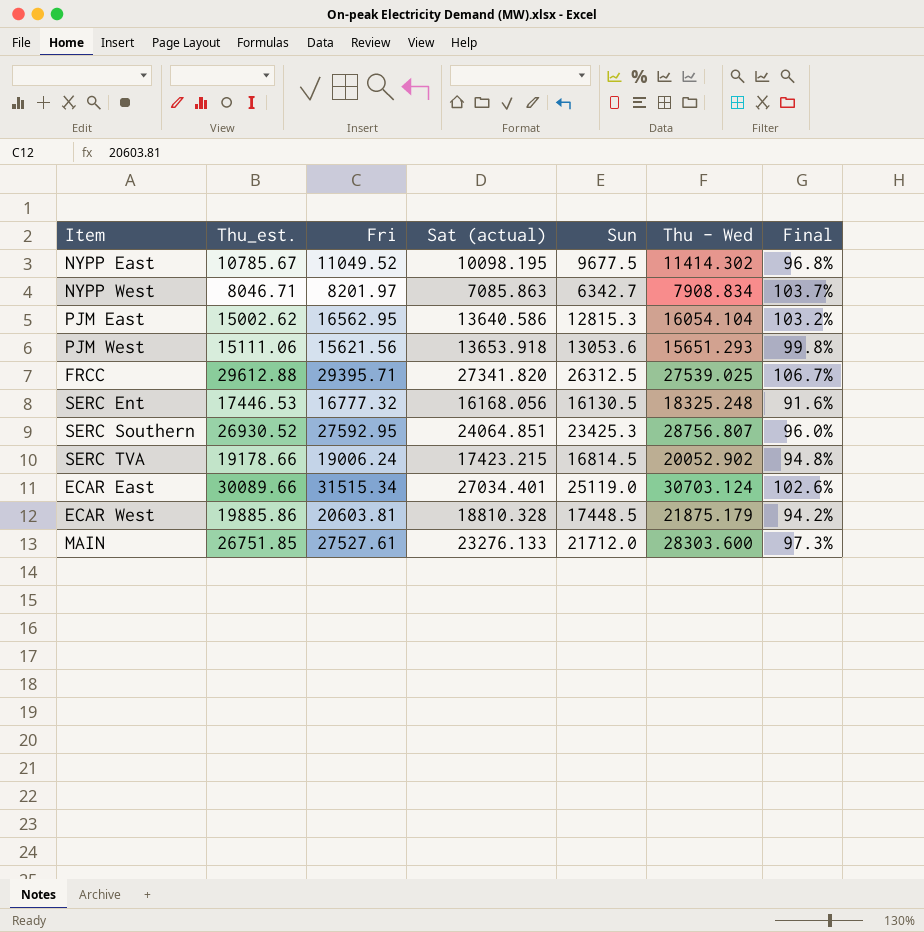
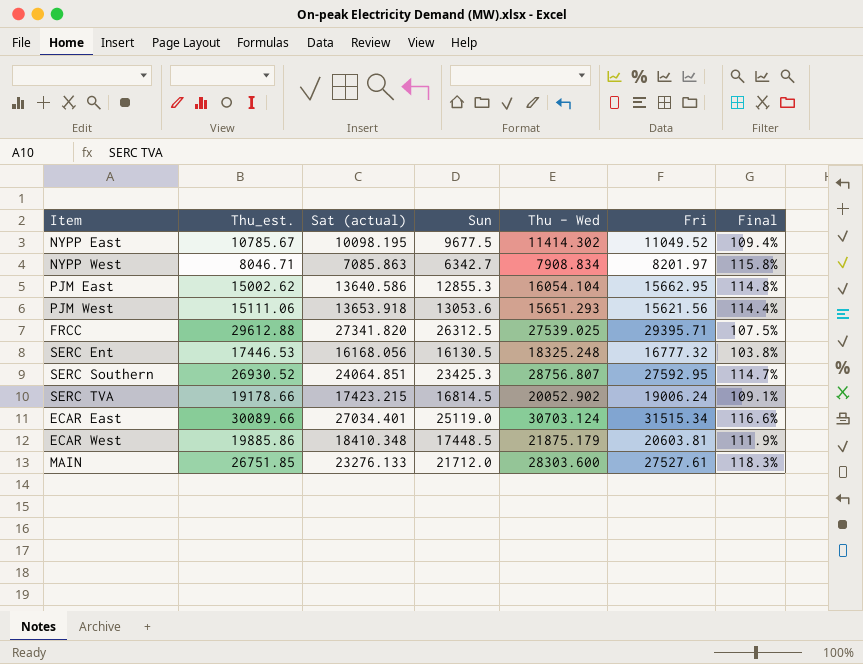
column Fri | position: 3 -> 6
column Final | formula: [Fri] / [Thu - Wed] -> [Fri] / [Sat (actual)]
PJM East | Sun: 12815.3 -> 12855.3
PJM East | Fri: 16562.95 -> 15662.95
ECAR West | Sat (actual): 18810.328 -> 18410.348

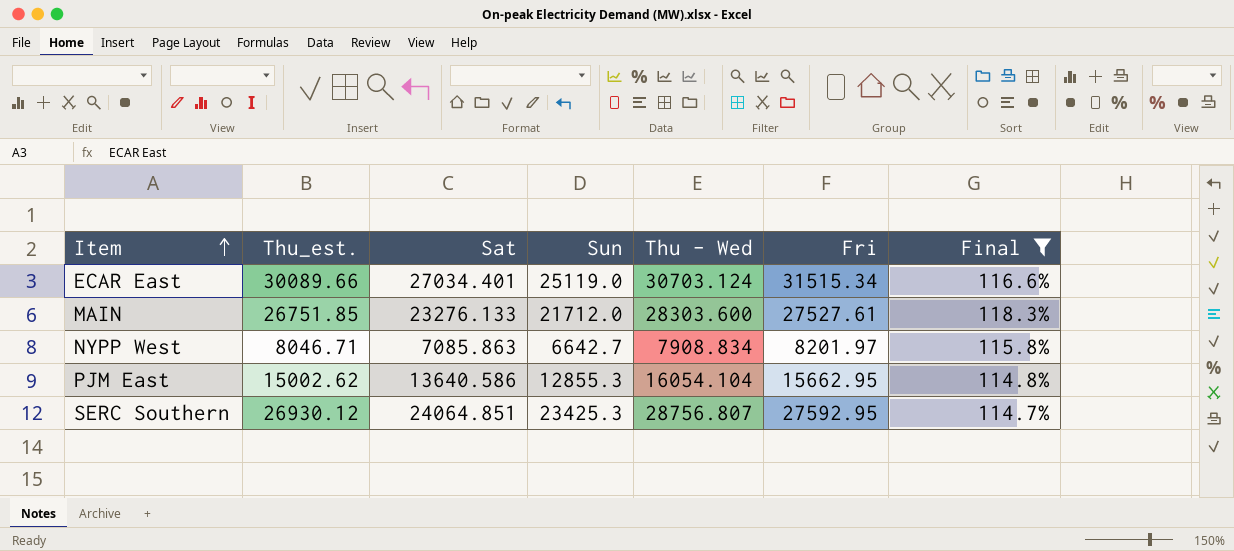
filter: none -> Final >= 114.7%
row order: none -> Item ascending
column name: Sat (actual) -> Sat
NYPP West | Sun: 6342.7 -> 6642.7
SERC Southern | Thu_est.: 26930.52 -> 26930.12

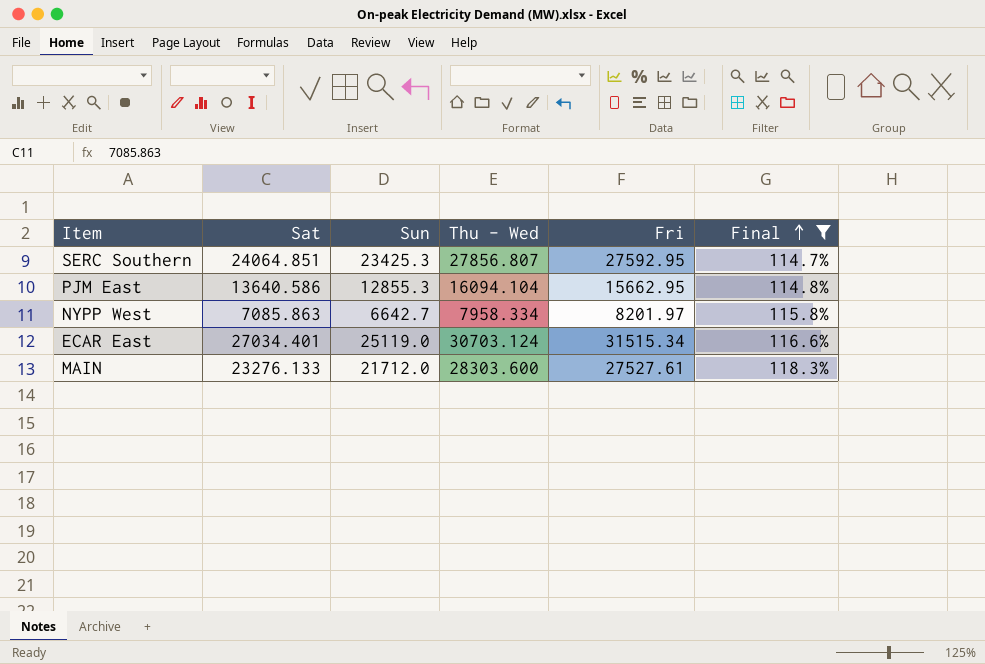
row order: Item ascending -> Final ascending
column Thu_est. | position: 2 -> none
SERC Southern | Thu - Wed: 28756.807 -> 27856.807
PJM East | Thu - Wed: 16054.104 -> 16094.104
NYPP West | Thu - Wed: 7908.834 -> 7958.334

